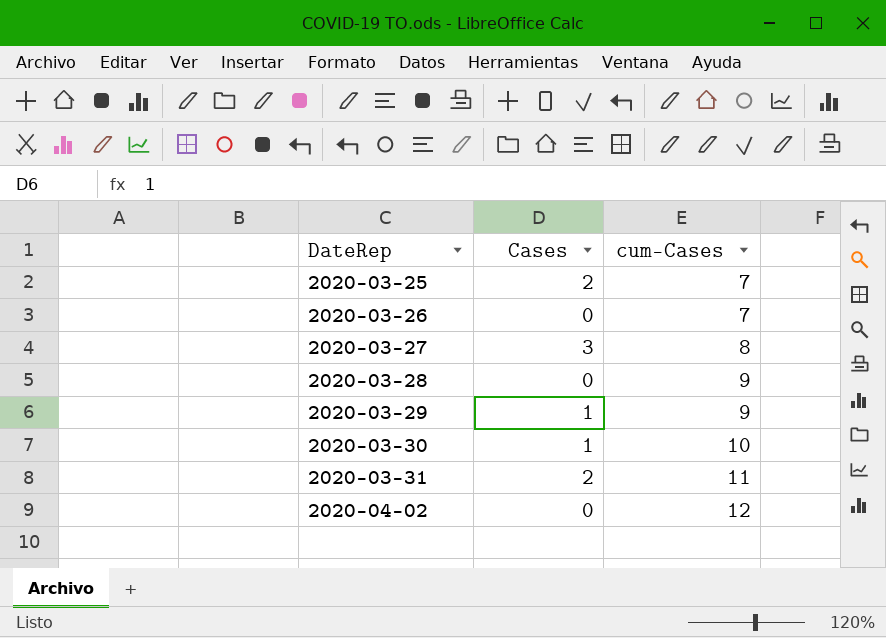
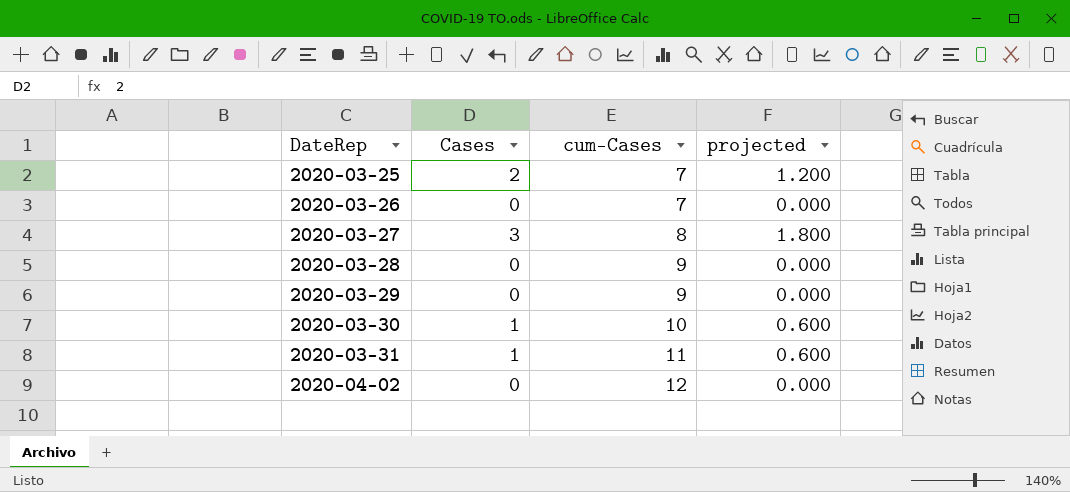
column projected | formula: none -> [Cases] * 0.6
2020-03-29 | Cases: 1 -> 0
2020-03-31 | Cases: 2 -> 1

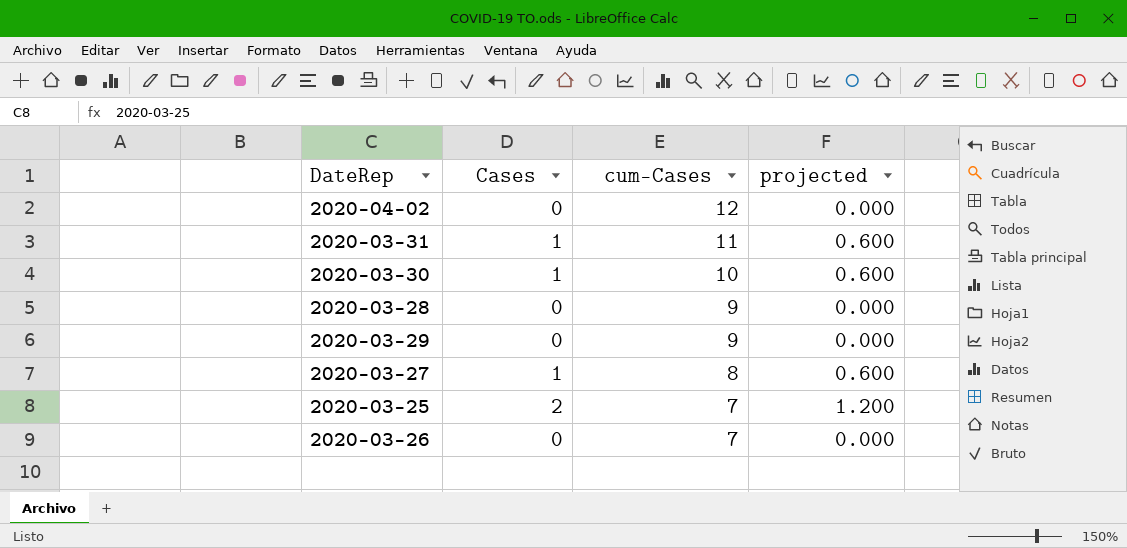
row order: DateRep ascending -> cum-Cases descending
2020-03-27 | Cases: 3 -> 1
2020-03-27 | projected: 1.800 -> 0.600

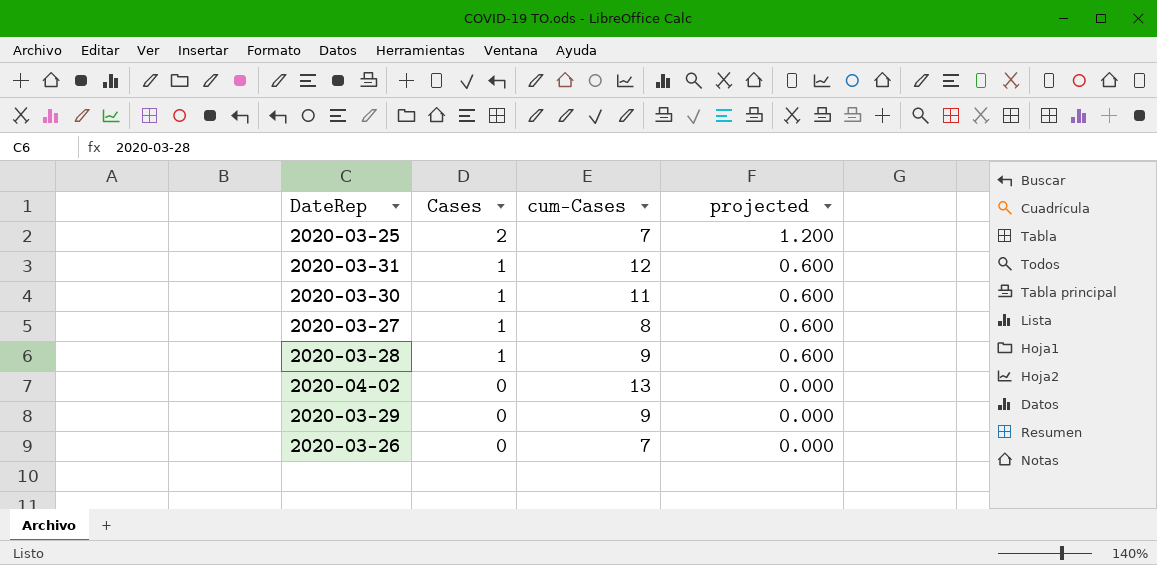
row order: cum-Cases descending -> Cases descending
2020-03-31 | cum-Cases: 11 -> 12
2020-03-30 | cum-Cases: 10 -> 11
2020-03-28 | Cases: 0 -> 1
2020-03-28 | projected: 0.000 -> 0.600
2020-04-02 | cum-Cases: 12 -> 13

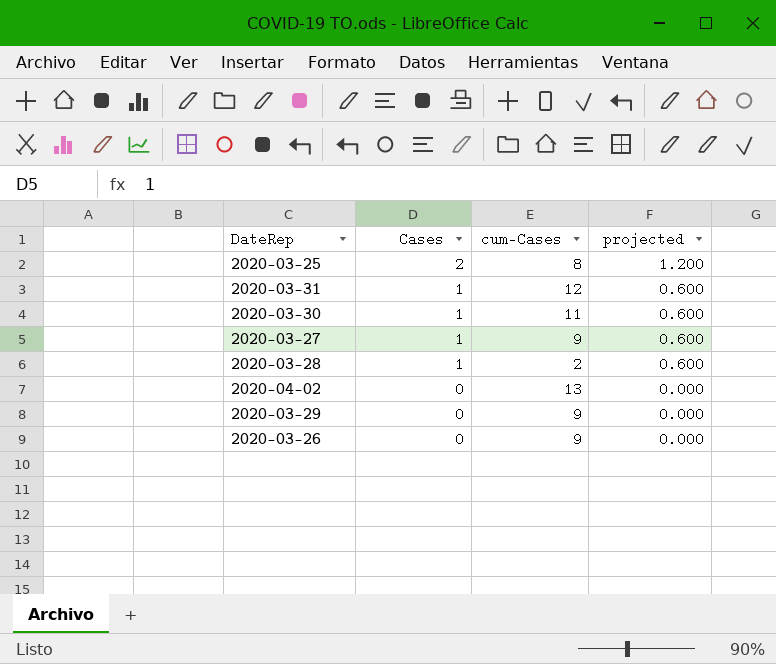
2020-03-25 | cum-Cases: 7 -> 8
2020-03-27 | cum-Cases: 8 -> 9
2020-03-28 | cum-Cases: 9 -> 2
2020-03-26 | cum-Cases: 7 -> 9

